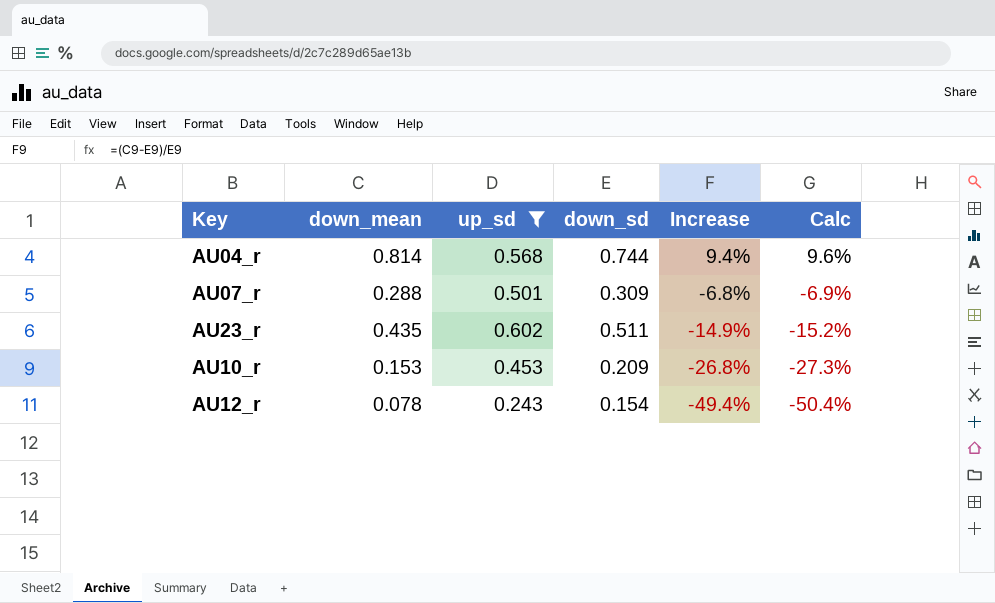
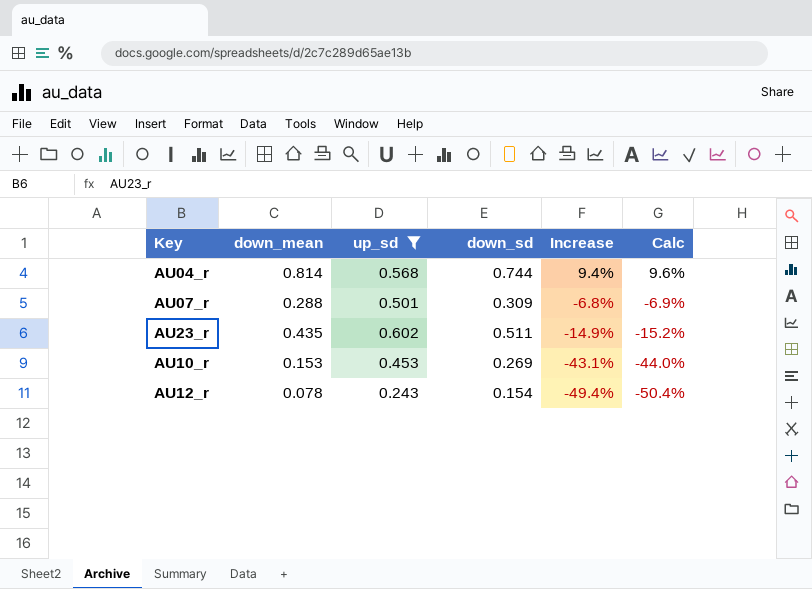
AU10_r | down_sd: 0.209 -> 0.269
AU10_r | Increase: -26.8% -> -43.1%
AU10_r | Calc: -27.3% -> -44.0%

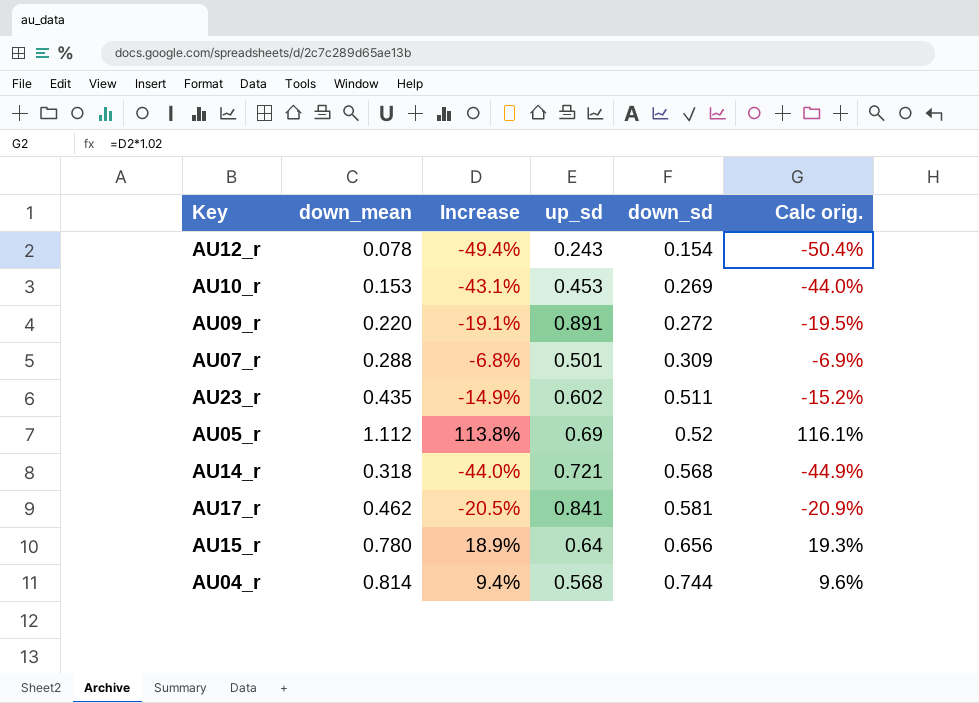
filter: up_sd <= 0.602 -> none
row order: Increase descending -> down_sd ascending
column Increase | position: 5 -> 3
column name: Calc -> Calc orig.

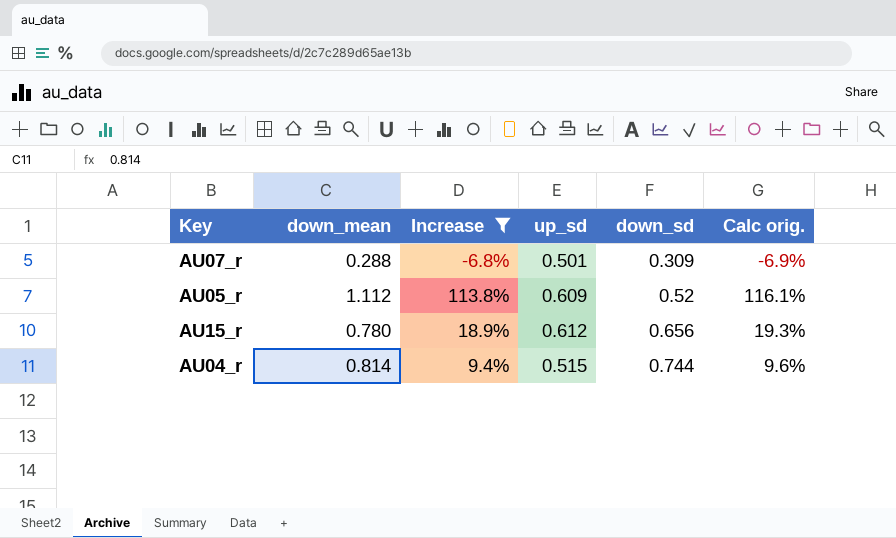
filter: none -> Increase >= -6.8%
AU05_r | up_sd: 0.69 -> 0.609
AU15_r | up_sd: 0.64 -> 0.612
AU04_r | up_sd: 0.568 -> 0.515

